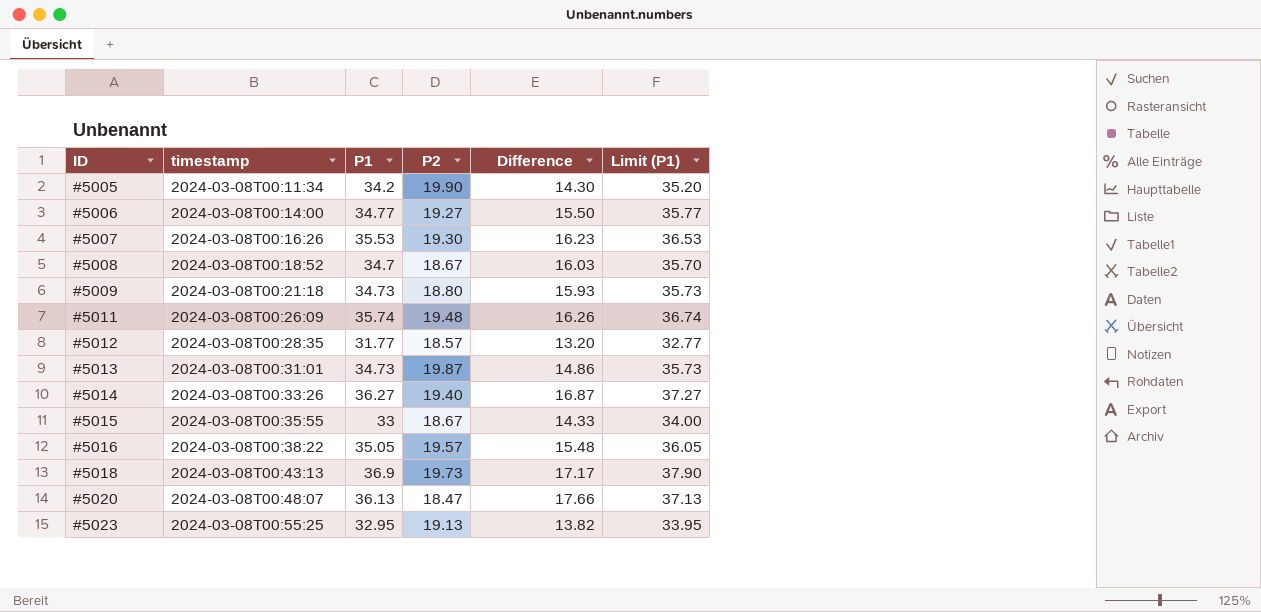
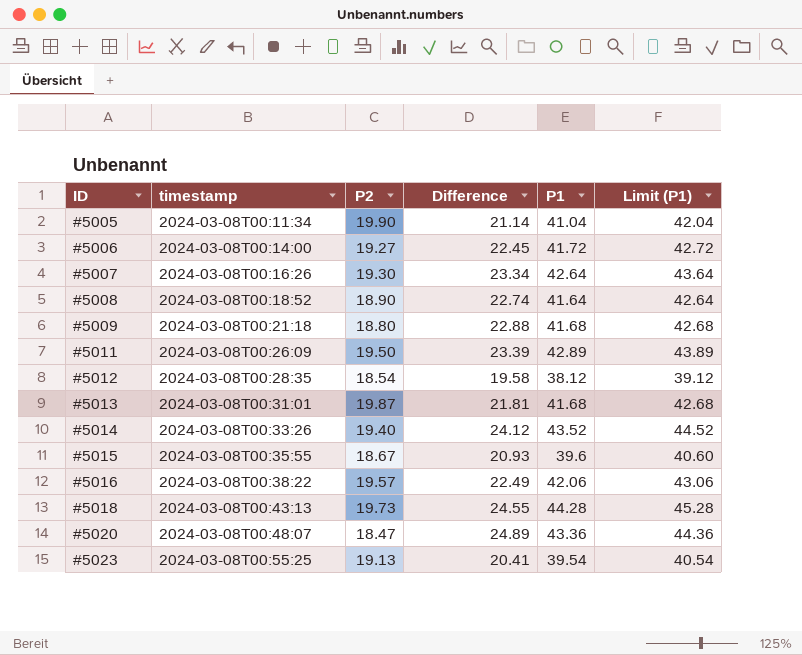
column P1 | position: 3 -> 5
#5005 | Difference: 14.30 -> 21.14
#5005 | P1: 34.2 -> 41.04
#5005 | Limit (P1): 35.20 -> 42.04
#5006 | Difference: 15.50 -> 22.45
#5006 | P1: 34.77 -> 41.72
#5006 | Limit (P1): 35.77 -> 42.72
#5007 | Difference: 16.23 -> 23.34
#5007 | P1: 35.53 -> 42.64
#5007 | Limit (P1): 36.53 -> 43.64
#5008 | P2: 18.67 -> 18.90
#5008 | Difference: 16.03 -> 22.74
#5008 | P1: 34.7 -> 41.64
#5008 | Limit (P1): 35.70 -> 42.64
#5009 | Difference: 15.93 -> 22.88
#5009 | P1: 34.73 -> 41.68
#5009 | Limit (P1): 35.73 -> 42.68
#5011 | P2: 19.48 -> 19.50
#5011 | Difference: 16.26 -> 23.39
#5011 | P1: 35.74 -> 42.89
#5011 | Limit (P1): 36.74 -> 43.89
#5012 | P2: 18.57 -> 18.54
#5012 | Difference: 13.20 -> 19.58
#5012 | P1: 31.77 -> 38.12
#5012 | Limit (P1): 32.77 -> 39.12
#5013 | Difference: 14.86 -> 21.81
#5013 | P1: 34.73 -> 41.68
#5013 | Limit (P1): 35.73 -> 42.68
#5014 | Difference: 16.87 -> 24.12
#5014 | P1: 36.27 -> 43.52
#5014 | Limit (P1): 37.27 -> 44.52
#5015 | Difference: 14.33 -> 20.93
#5015 | P1: 33 -> 39.6
#5015 | Limit (P1): 34.00 -> 40.60
#5016 | Difference: 15.48 -> 22.49
#5016 | P1: 35.05 -> 42.06
#5016 | Limit (P1): 36.05 -> 43.06
#5018 | Difference: 17.17 -> 24.55
#5018 | P1: 36.9 -> 44.28
#5018 | Limit (P1): 37.90 -> 45.28
#5020 | Difference: 17.66 -> 24.89
#5020 | P1: 36.13 -> 43.36
#5020 | Limit (P1): 37.13 -> 44.36
#5023 | Difference: 13.82 -> 20.41
#5023 | P1: 32.95 -> 39.54
#5023 | Limit (P1): 33.95 -> 40.54

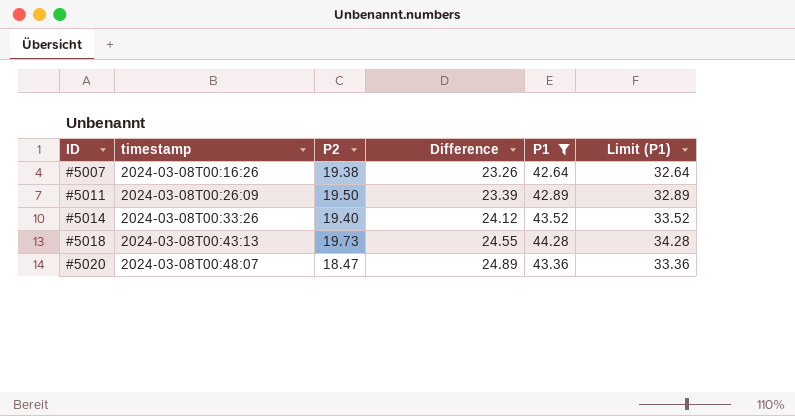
filter: none -> P1 >= 42.64
column Limit (P1) | formula: [P1] + 1 -> [P1] - 10
#5007 | P2: 19.30 -> 19.38
#5007 | Difference: 23.34 -> 23.26

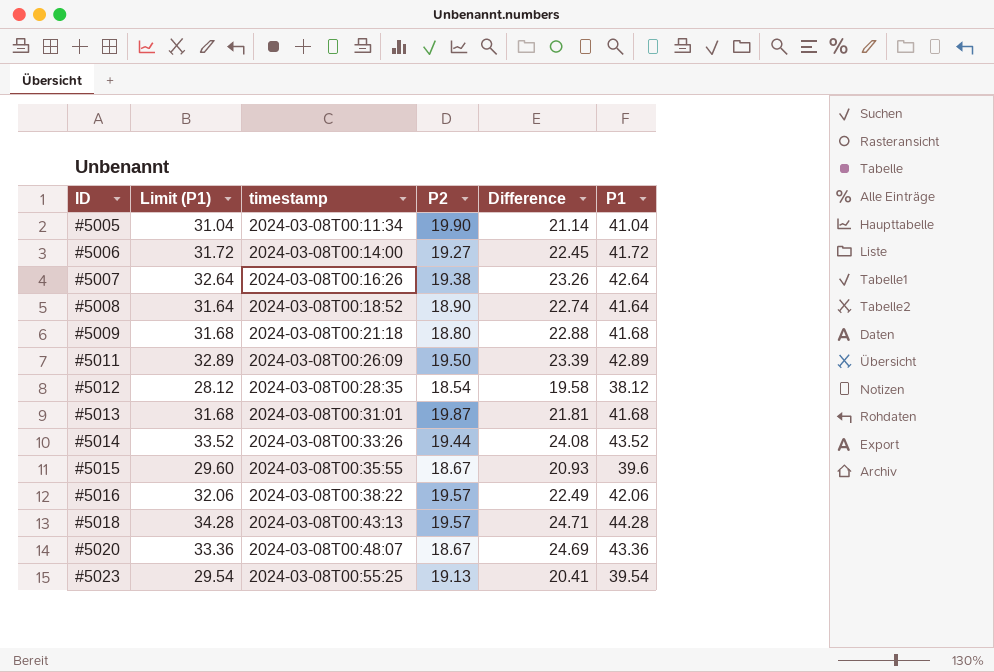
filter: P1 >= 42.64 -> none
column Limit (P1) | position: 6 -> 2
#5014 | P2: 19.40 -> 19.44
#5014 | Difference: 24.12 -> 24.08
#5018 | P2: 19.73 -> 19.57
#5018 | Difference: 24.55 -> 24.71
#5020 | P2: 18.47 -> 18.67
#5020 | Difference: 24.89 -> 24.69

